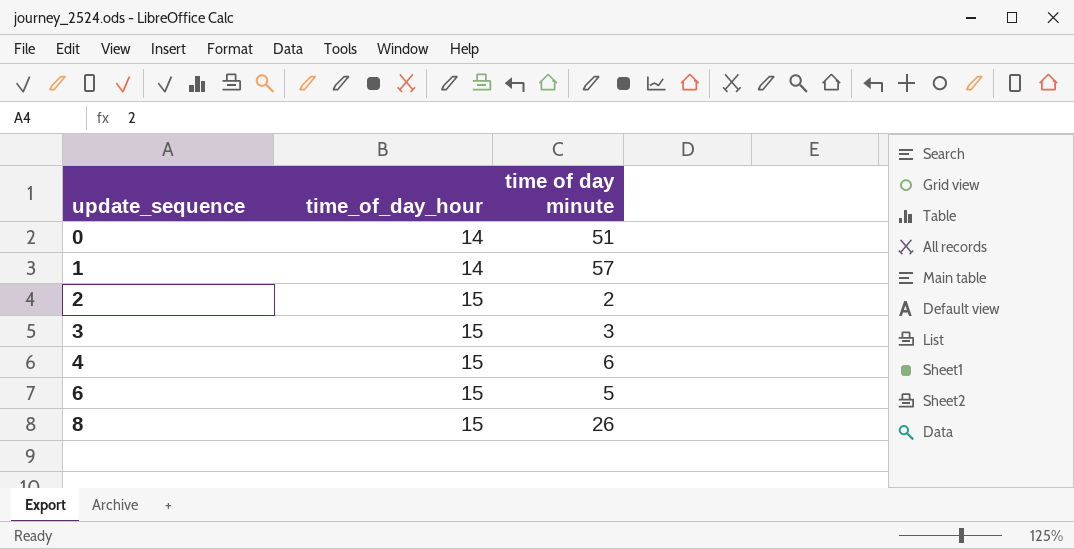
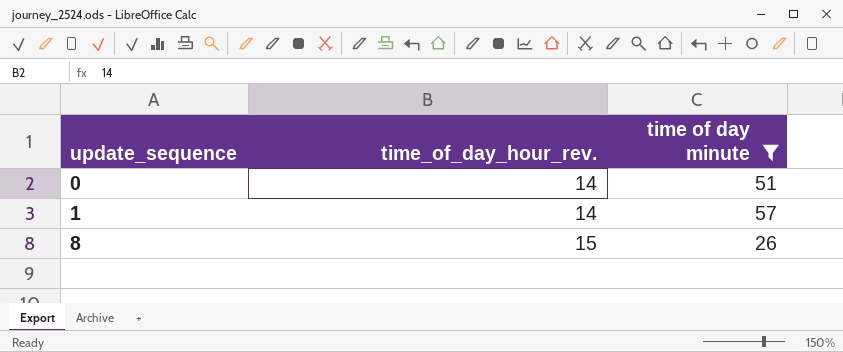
filter: none -> time of day minute >= 26
column name: time_of_day_hour -> time_of_day_hour_rev.

